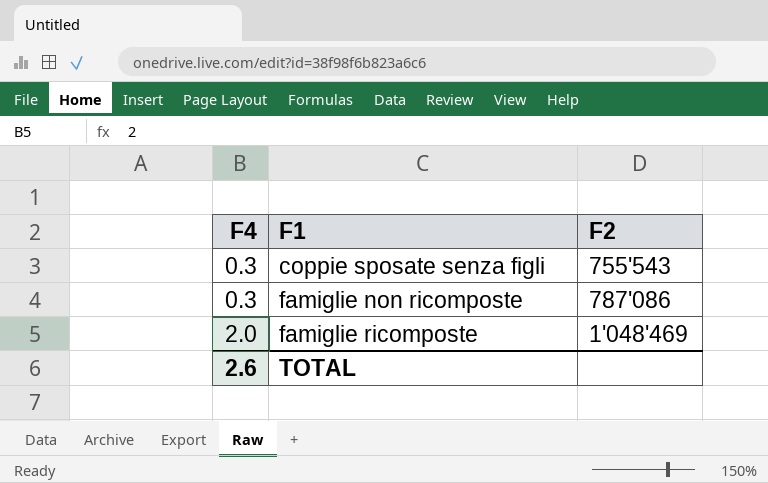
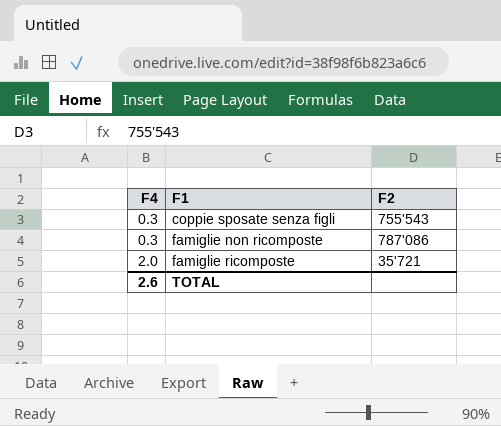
famiglie ricomposte | F2: 1'048'469 -> 35'721

